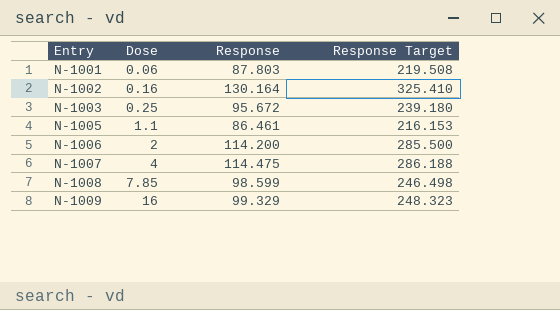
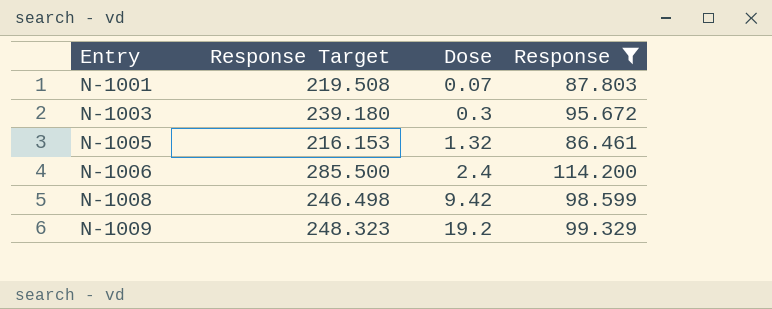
filter: none -> Response <= 114.200
column Response Target | position: 4 -> 2
N-1001 | Dose: 0.06 -> 0.07
N-1003 | Dose: 0.25 -> 0.3
N-1005 | Dose: 1.1 -> 1.32
N-1006 | Dose: 2 -> 2.4
N-1008 | Dose: 7.85 -> 9.42
N-1009 | Dose: 16 -> 19.2

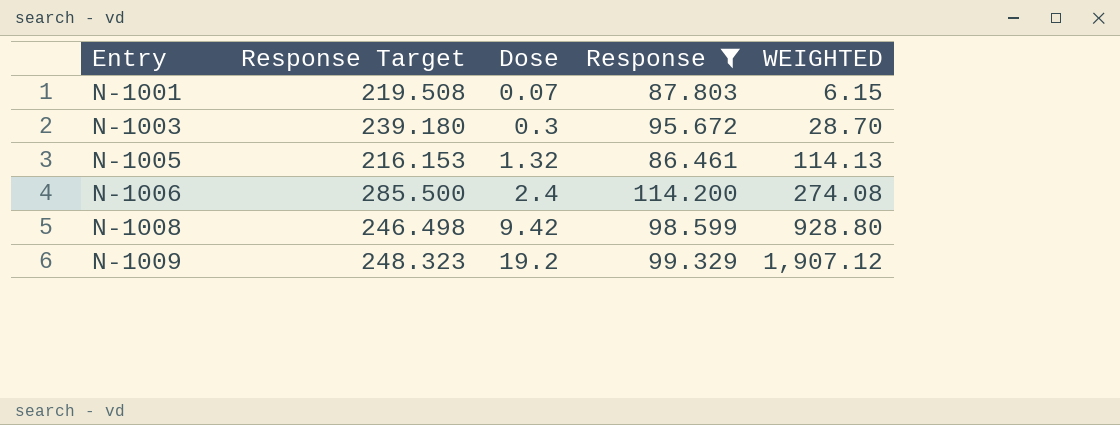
column WEIGHTED | formula: none -> [Dose] * [Response]

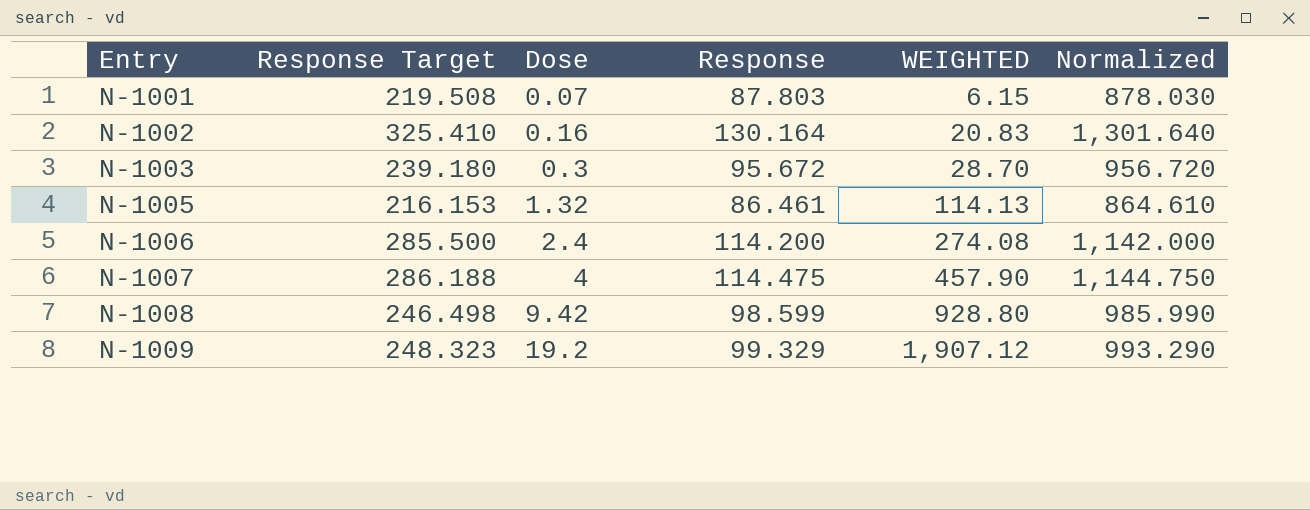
filter: Response <= 114.200 -> none
column Normalized | formula: none -> [Response] * 10

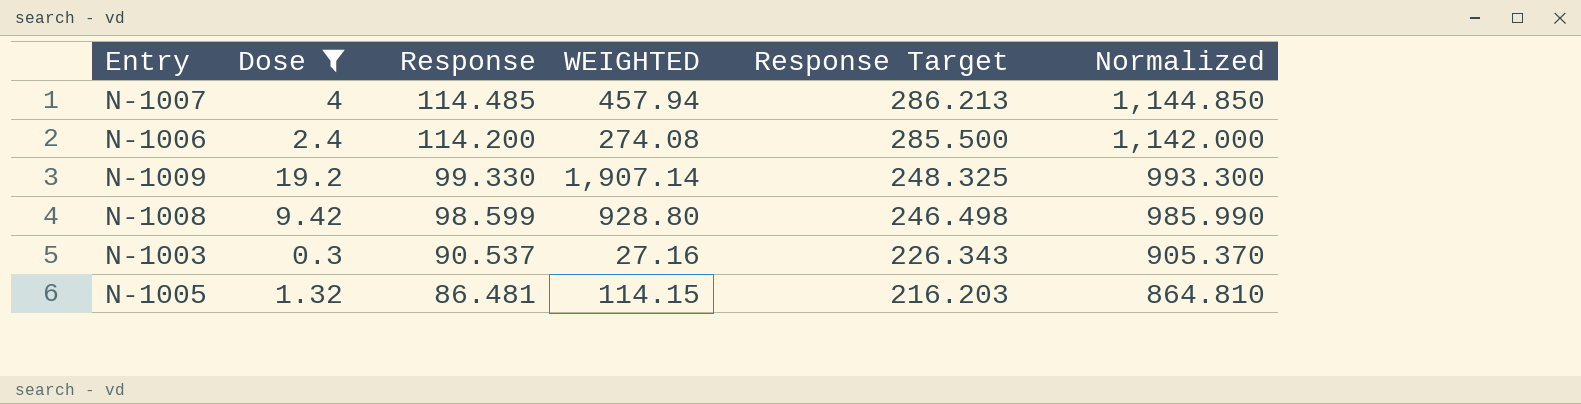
filter: none -> Dose >= 0.3
row order: Entry ascending -> Response descending
column Response Target | position: 2 -> 5
N-1007 | Response: 114.475 -> 114.485
N-1007 | WEIGHTED: 457.90 -> 457.94
N-1007 | Response Target: 286.188 -> 286.213
N-1007 | Normalized: 1,144.750 -> 1,144.850
N-1009 | Response: 99.329 -> 99.330
N-1009 | WEIGHTED: 1,907.12 -> 1,907.14
N-1009 | Response Target: 248.323 -> 248.325
N-1009 | Normalized: 993.290 -> 993.300
N-1003 | Response: 95.672 -> 90.537
N-1003 | WEIGHTED: 28.70 -> 27.16
N-1003 | Response Target: 239.180 -> 226.343
N-1003 | Normalized: 956.720 -> 905.370
N-1005 | Response: 86.461 -> 86.481
N-1005 | WEIGHTED: 114.13 -> 114.15
N-1005 | Response Target: 216.153 -> 216.203
N-1005 | Normalized: 864.610 -> 864.810

